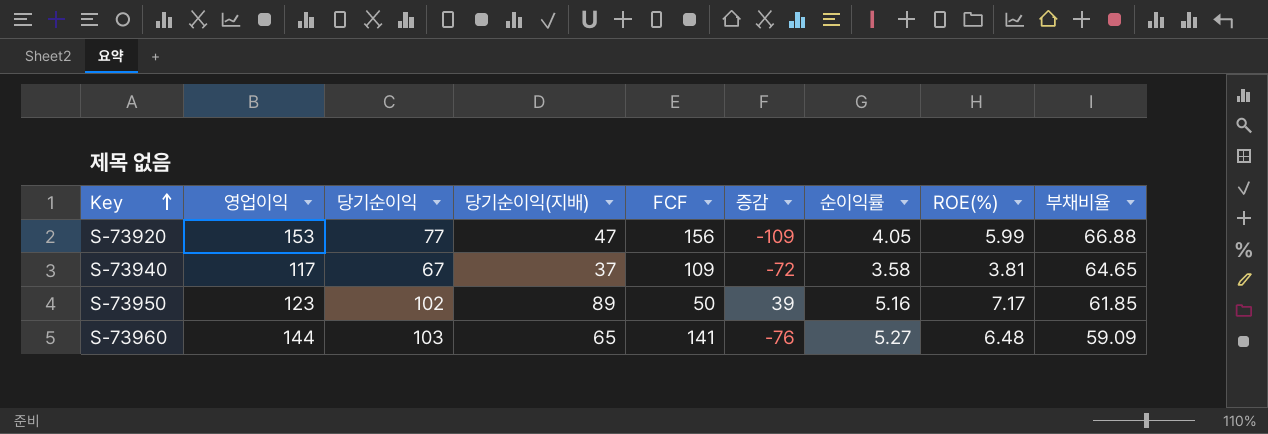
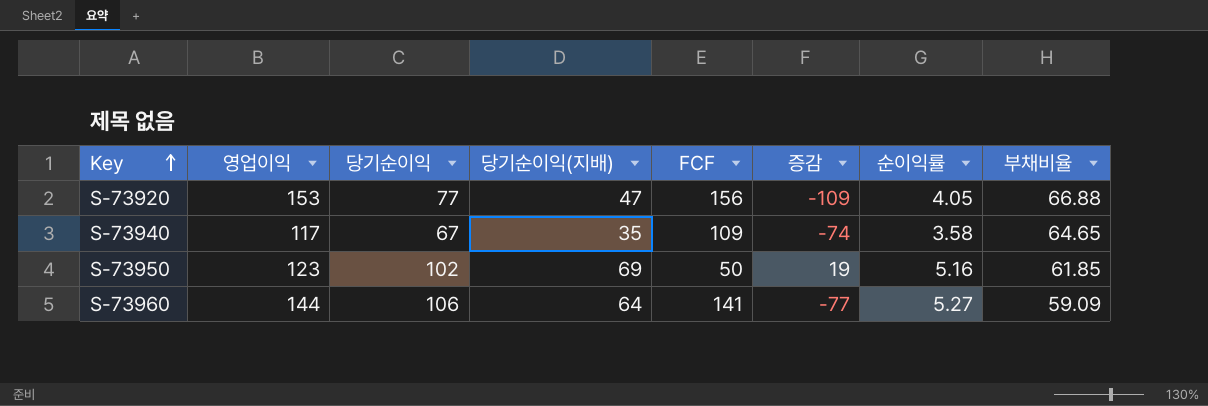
column ROE(%) | position: 8 -> none
S-73940 | 당기순이익(지배): 37 -> 35
S-73940 | 증감: -72 -> -74
S-73950 | 당기순이익(지배): 89 -> 69
S-73950 | 증감: 39 -> 19
S-73960 | 당기순이익: 103 -> 106
S-73960 | 당기순이익(지배): 65 -> 64
S-73960 | 증감: -76 -> -77

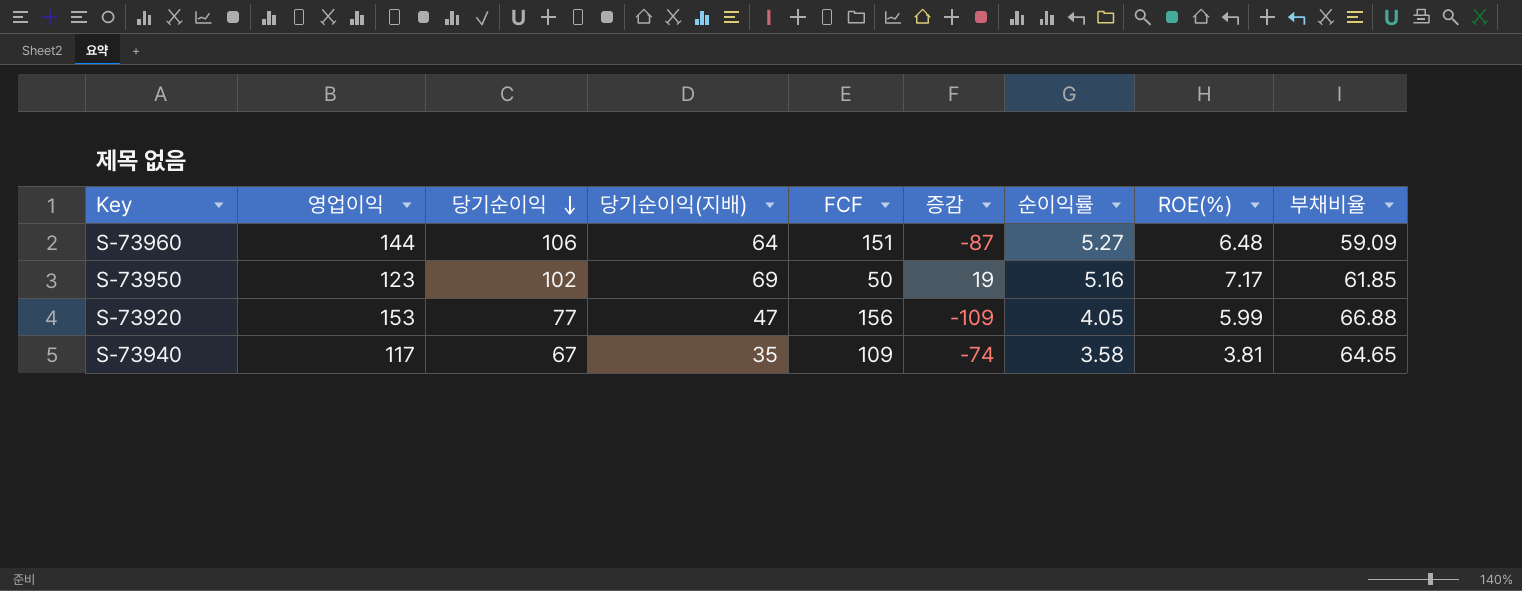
row order: Key ascending -> 당기순이익 descending
column ROE(%) | position: none -> 8
S-73960 | FCF: 141 -> 151
S-73960 | 증감: -77 -> -87

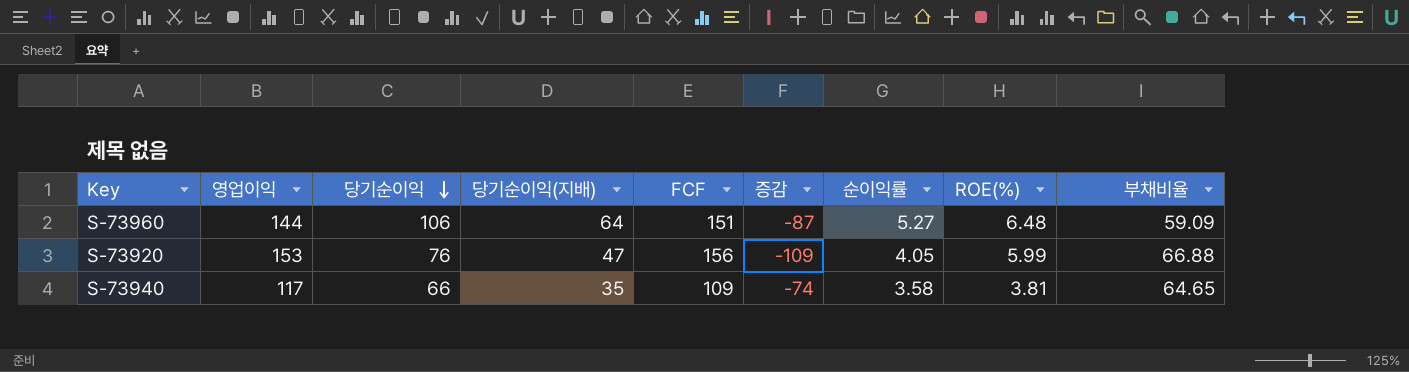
row S-73950: 123 | 102 | 69 | 50 | 19 | 5.16 | 7.17 | 61.85 -> none
S-73920 | 당기순이익: 77 -> 76
S-73940 | 당기순이익: 67 -> 66

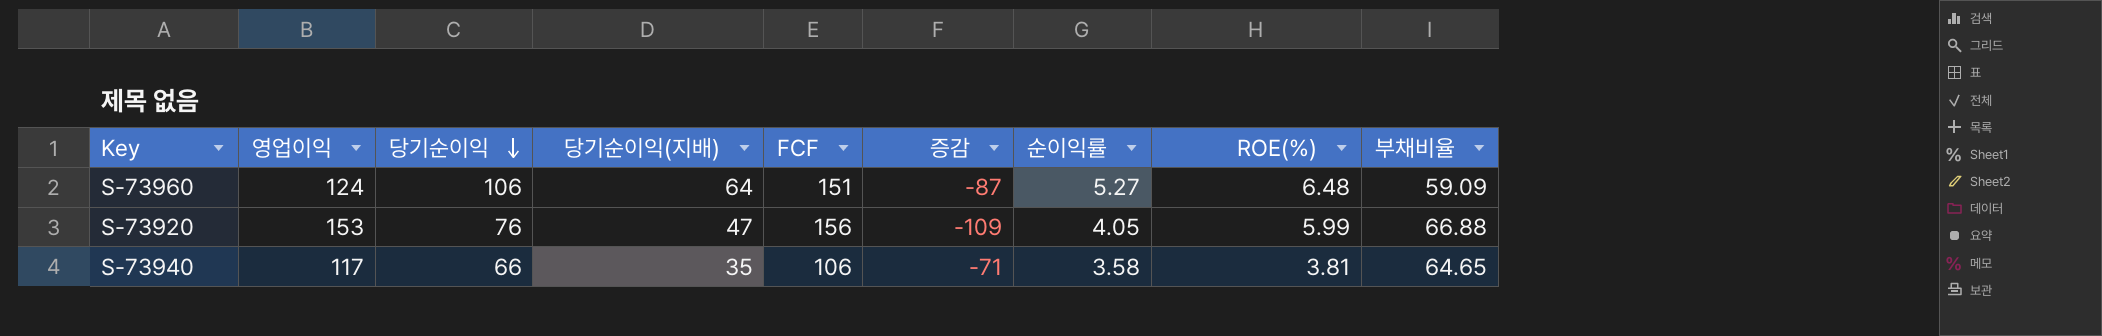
S-73960 | 영업이익: 144 -> 124
S-73940 | FCF: 109 -> 106
S-73940 | 증감: -74 -> -71

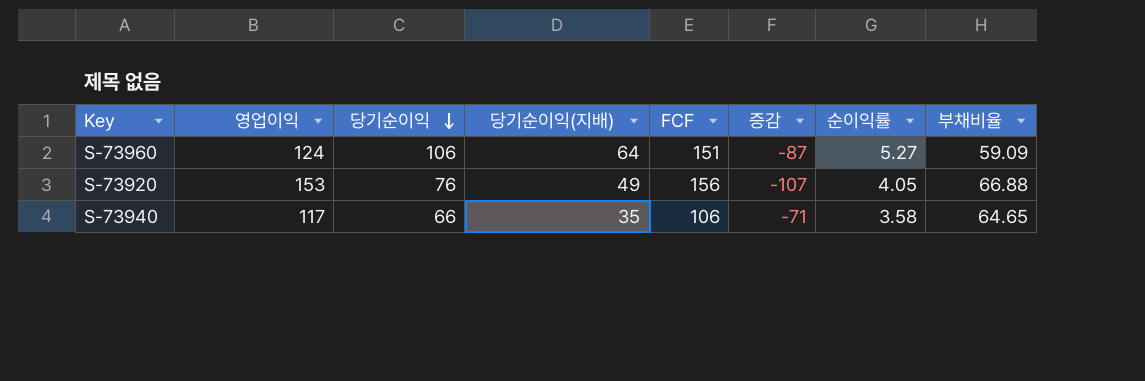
column ROE(%) | position: 8 -> none
S-73920 | 당기순이익(지배): 47 -> 49
S-73920 | 증감: -109 -> -107

